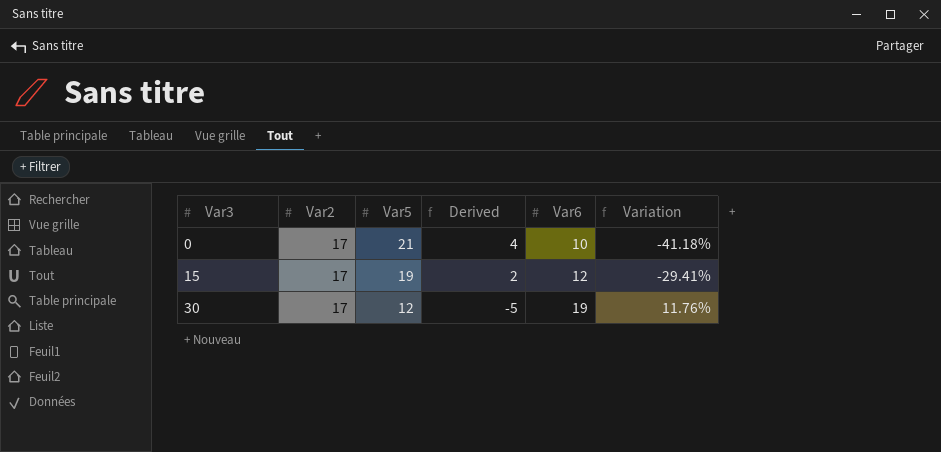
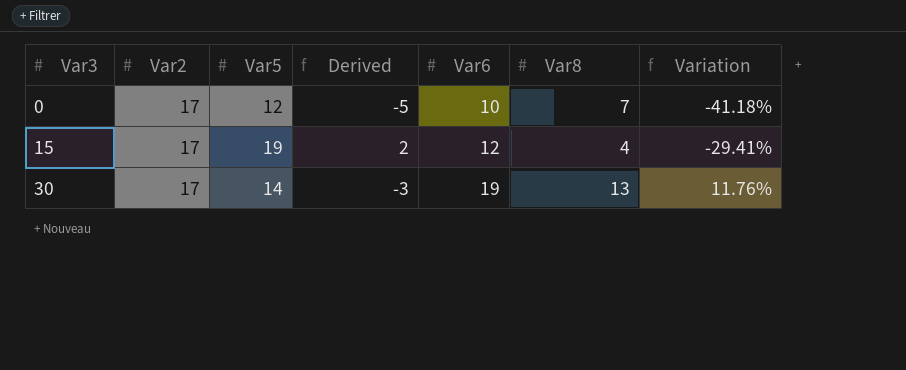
column Var8 | position: none -> 6
0 | Var5: 21 -> 12
0 | Derived: 4 -> -5
30 | Var5: 12 -> 14
30 | Derived: -5 -> -3

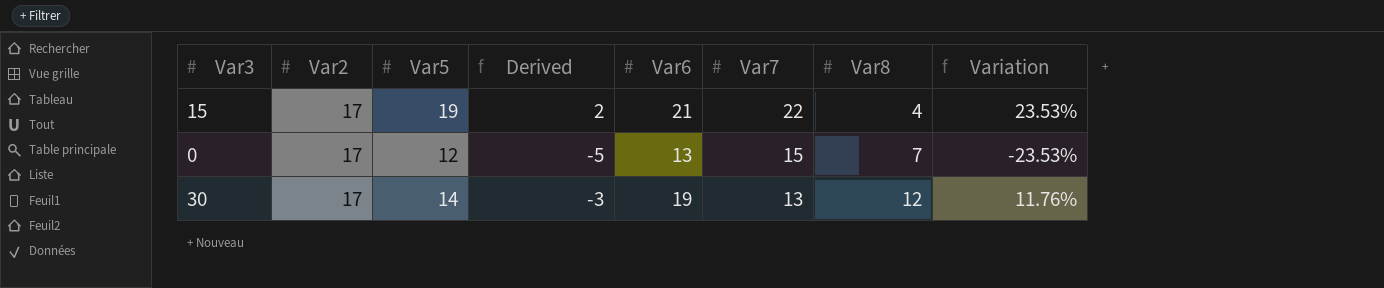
row order: Var3 ascending -> Var7 descending
column Var7 | position: none -> 6
15 | Var6: 12 -> 21
15 | Variation: -29.41% -> 23.53%
0 | Var6: 10 -> 13
0 | Variation: -41.18% -> -23.53%
30 | Var8: 13 -> 12

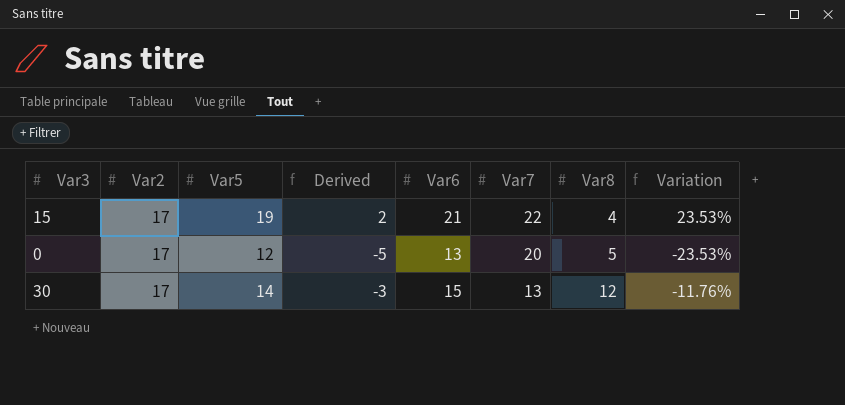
0 | Var7: 15 -> 20
0 | Var8: 7 -> 5
30 | Var6: 19 -> 15
30 | Variation: 11.76% -> -11.76%

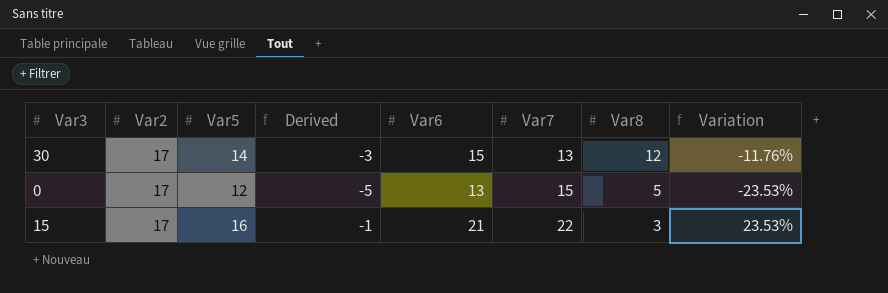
row order: Var7 descending -> Var7 ascending
0 | Var7: 20 -> 15
15 | Var5: 19 -> 16
15 | Derived: 2 -> -1
15 | Var8: 4 -> 3

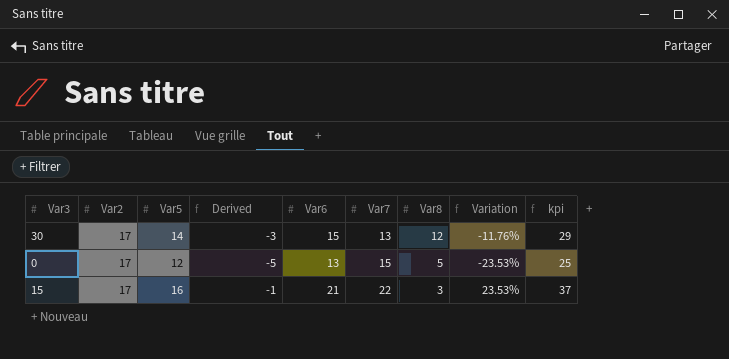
column kpi | formula: none -> [Var5] + [Var6]

